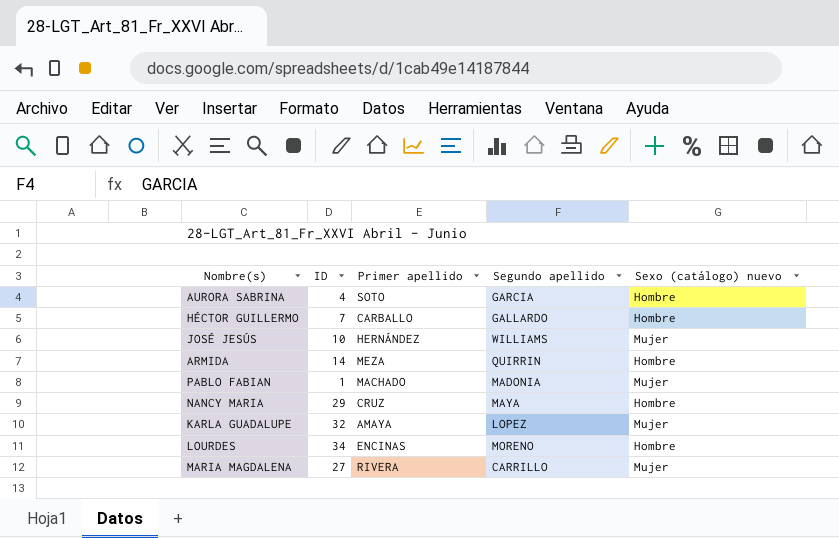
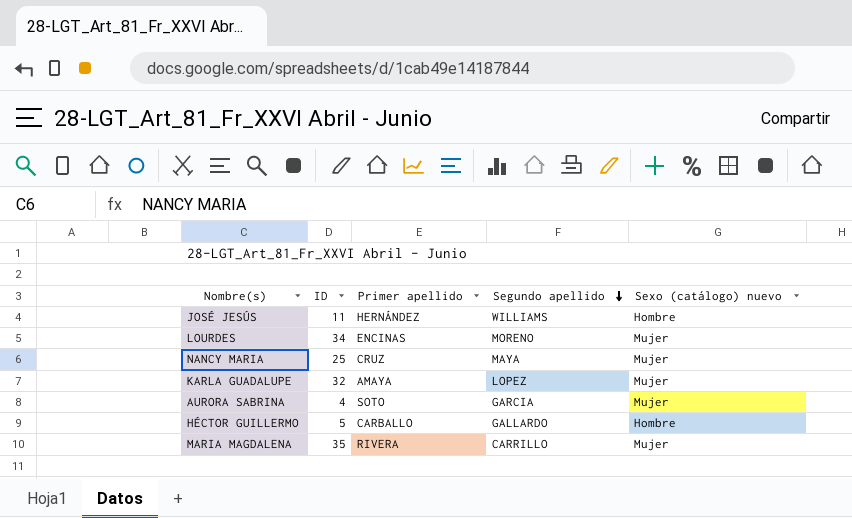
row order: none -> Segundo apellido descending
row ARMIDA: 14 | MEZA | QUIRRIN | Hombre -> none
row PABLO FABIAN: 1 | MACHADO | MADONIA | Mujer -> none
JOSÉ JESÚS | ID: 10 -> 11
JOSÉ JESÚS | Sexo (catálogo) nuevo: Mujer -> Hombre
LOURDES | Sexo (catálogo) nuevo: Hombre -> Mujer
NANCY MARIA | ID: 29 -> 25
NANCY MARIA | Sexo (catálogo) nuevo: Hombre -> Mujer
AURORA SABRINA | Sexo (catálogo) nuevo: Hombre -> Mujer
HÉCTOR GUILLERMO | ID: 7 -> 5
MARIA MAGDALENA | ID: 27 -> 35

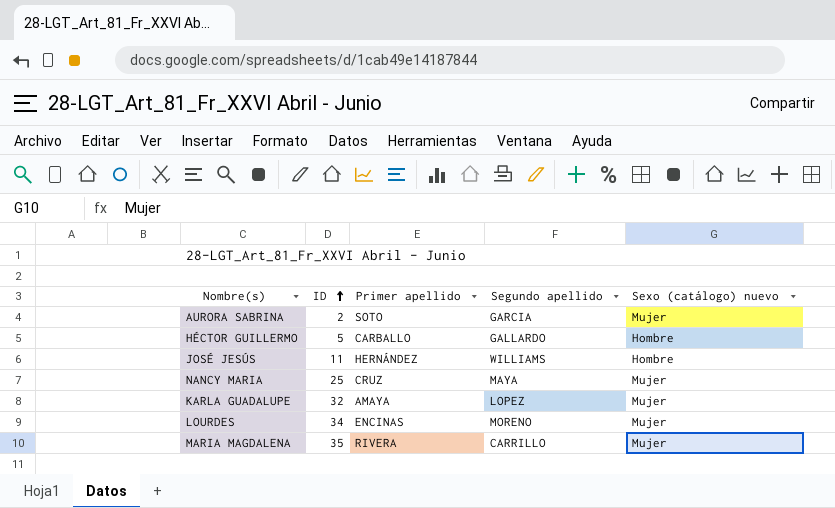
row order: Segundo apellido descending -> ID ascending
AURORA SABRINA | ID: 4 -> 2

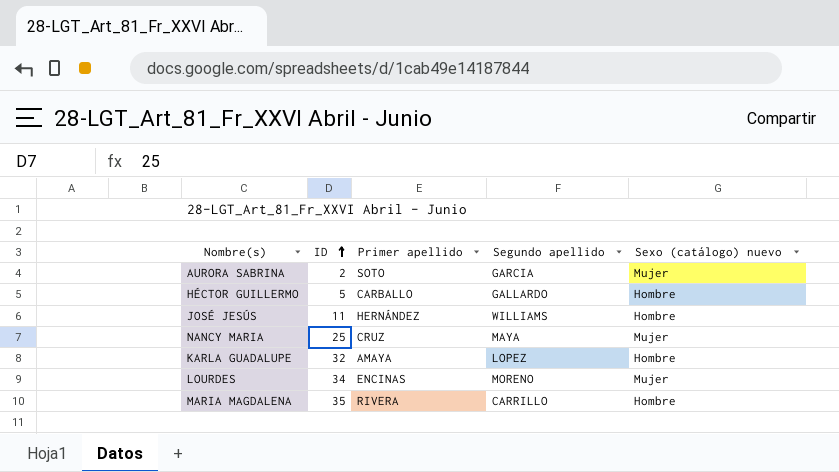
KARLA GUADALUPE | Sexo (catálogo) nuevo: Mujer -> Hombre
MARIA MAGDALENA | Sexo (catálogo) nuevo: Mujer -> Hombre

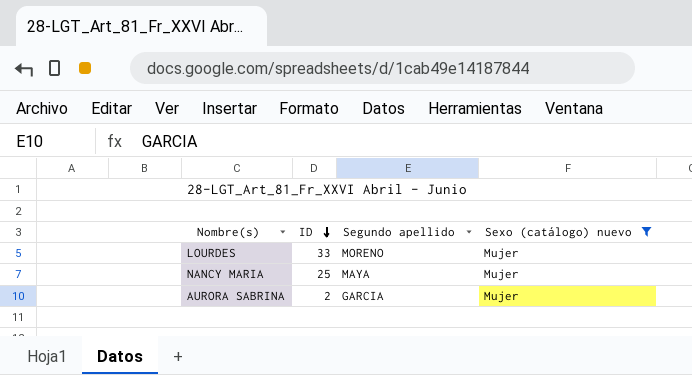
filter: none -> Sexo (catálogo) nuevo = Mujer
row order: ID ascending -> ID descending
column Primer apellido | position: 3 -> none
LOURDES | ID: 34 -> 33

